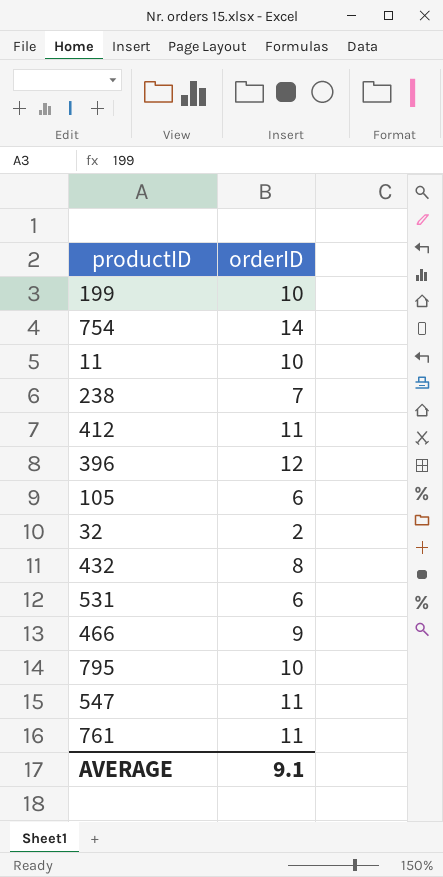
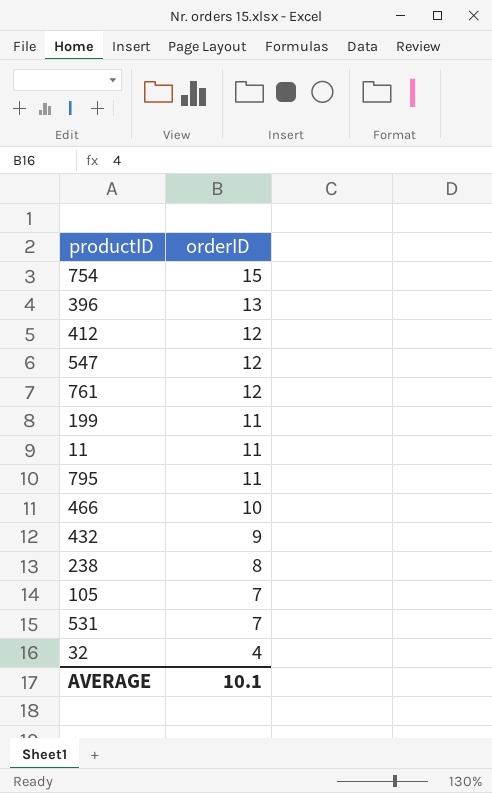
row order: none -> orderID descending
754 | orderID: 14 -> 15
396 | orderID: 12 -> 13
412 | orderID: 11 -> 12
547 | orderID: 11 -> 12
761 | orderID: 11 -> 12
199 | orderID: 10 -> 11
11 | orderID: 10 -> 11
795 | orderID: 10 -> 11
466 | orderID: 9 -> 10
432 | orderID: 8 -> 9
238 | orderID: 7 -> 8
105 | orderID: 6 -> 7
531 | orderID: 6 -> 7
32 | orderID: 2 -> 4
AVERAGE | orderID: 9.1 -> 10.1

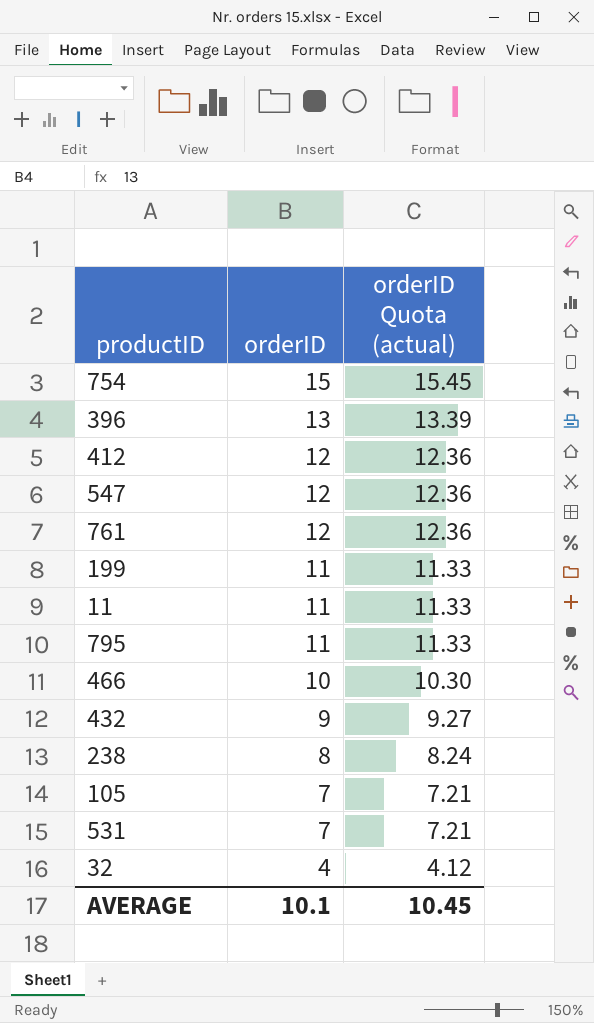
column orderID Quota (actual) | formula: none -> [orderID] * 1.03

